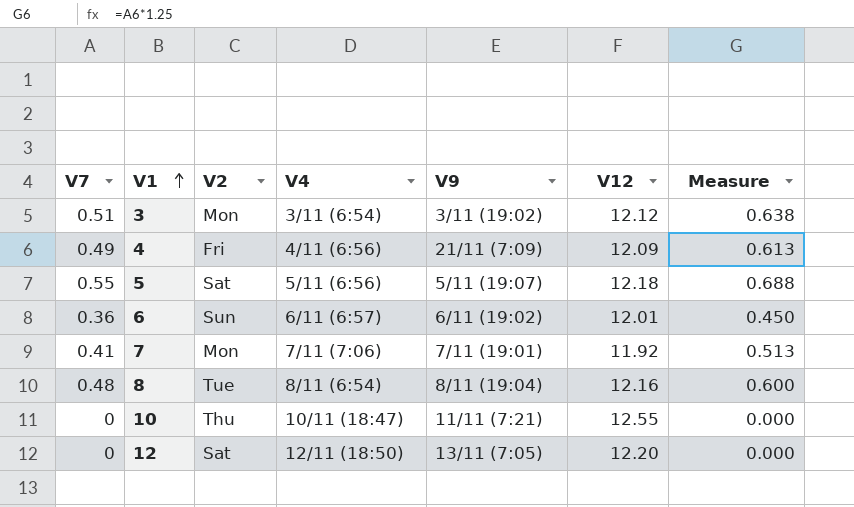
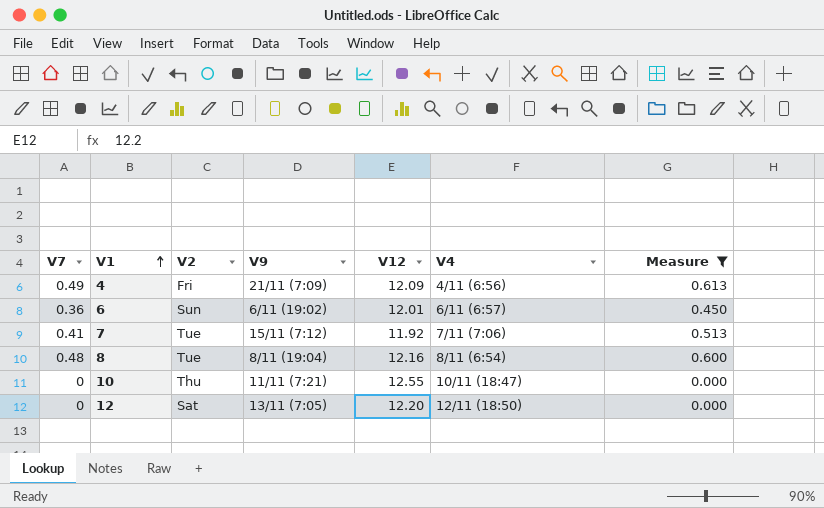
filter: none -> Measure <= 0.613
column V4 | position: 4 -> 6
7 | V2: Mon -> Tue
7 | V9: 7/11 (19:01) -> 15/11 (7:12)

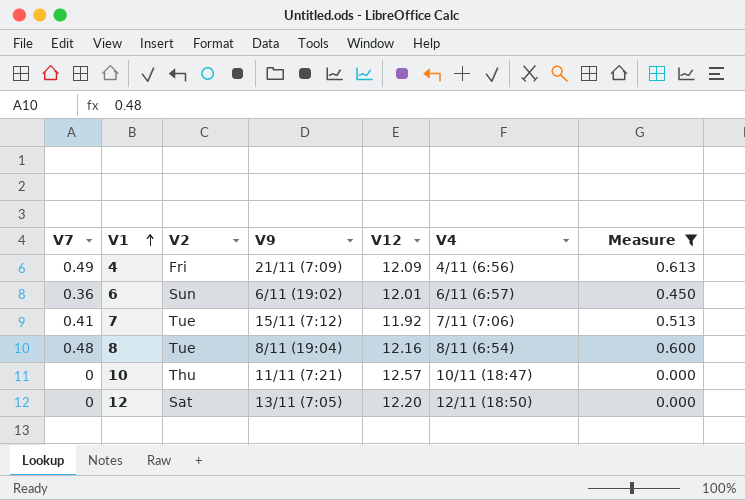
10 | V12: 12.55 -> 12.57

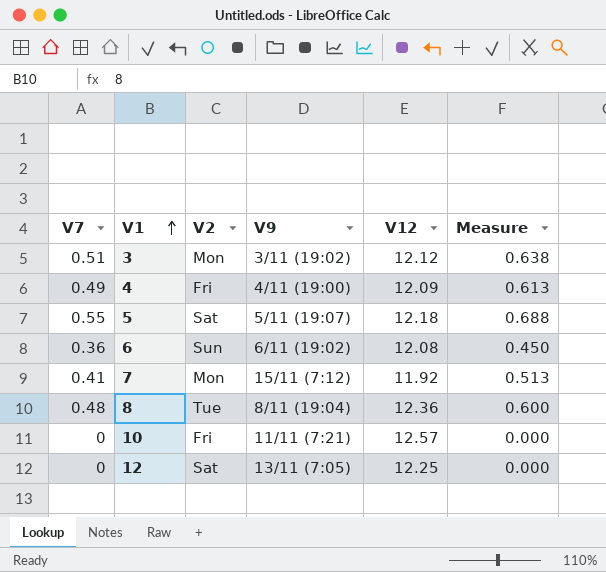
filter: Measure <= 0.613 -> none
column V4 | position: 6 -> none
4 | V9: 21/11 (7:09) -> 4/11 (19:00)
6 | V12: 12.01 -> 12.08
7 | V2: Tue -> Mon
8 | V12: 12.16 -> 12.36
10 | V2: Thu -> Fri
12 | V12: 12.20 -> 12.25

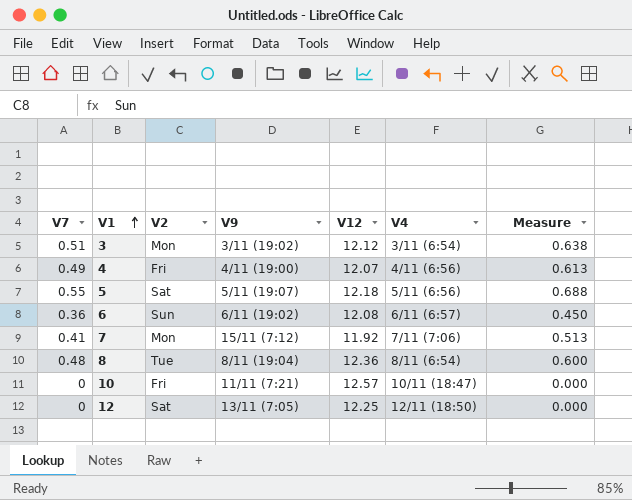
column V4 | position: none -> 6
4 | V12: 12.09 -> 12.07

